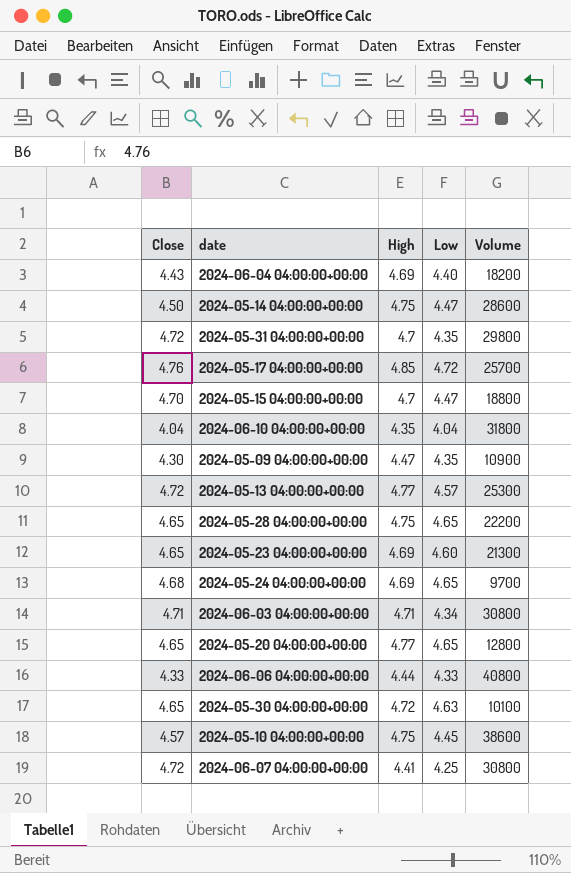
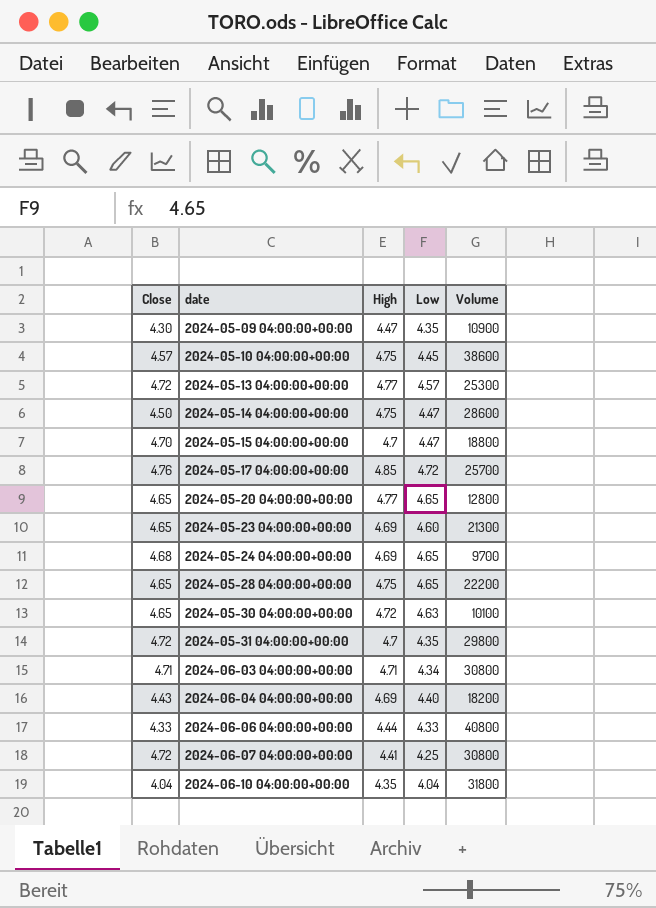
row order: none -> date ascending

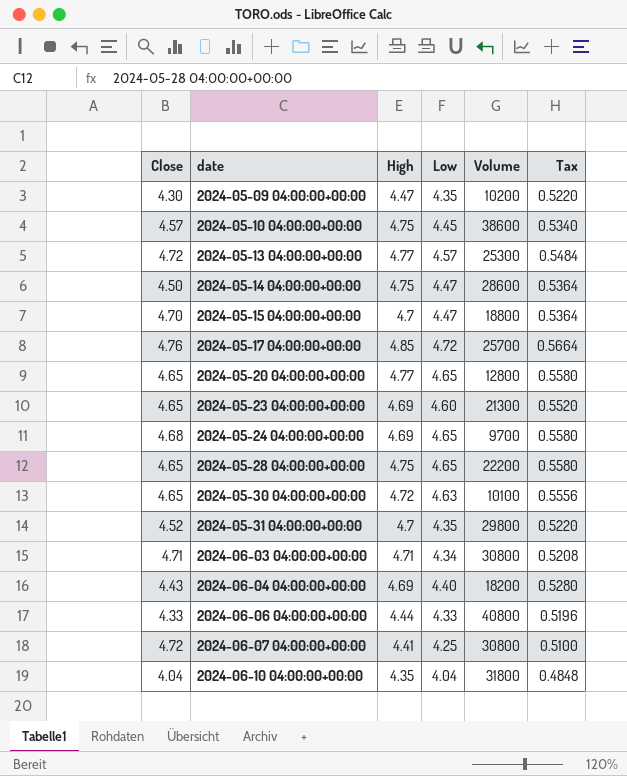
column Tax | formula: none -> [Low] * 0.12
2024-05-09 04:00:00+00:00 | Volume: 10900 -> 10200
2024-05-31 04:00:00+00:00 | Close: 4.72 -> 4.52

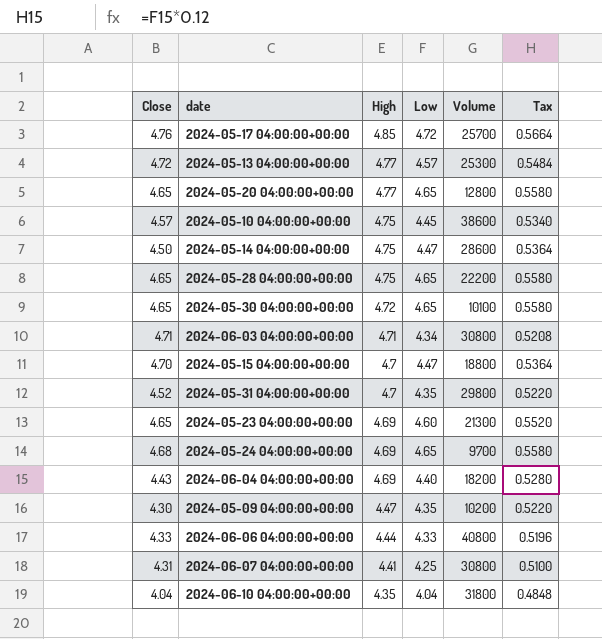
row order: date ascending -> High descending
2024-05-30 04:00:00+00:00 | Low: 4.63 -> 4.65
2024-05-30 04:00:00+00:00 | Tax: 0.5556 -> 0.5580
2024-06-07 04:00:00+00:00 | Close: 4.72 -> 4.31

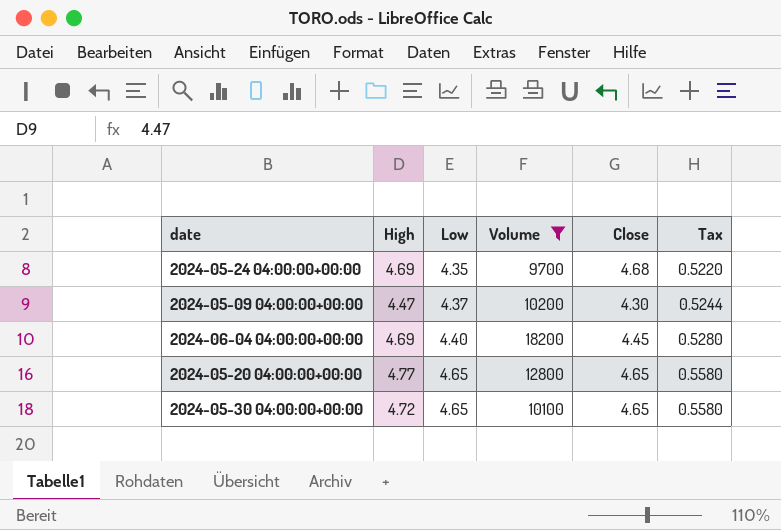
filter: none -> Volume <= 18200
row order: High descending -> Low ascending
column Close | position: 1 -> 5
2024-05-24 04:00:00+00:00 | Low: 4.65 -> 4.35
2024-05-24 04:00:00+00:00 | Tax: 0.5580 -> 0.5220
2024-05-09 04:00:00+00:00 | Low: 4.35 -> 4.37
2024-05-09 04:00:00+00:00 | Tax: 0.5220 -> 0.5244
2024-06-04 04:00:00+00:00 | Close: 4.43 -> 4.45

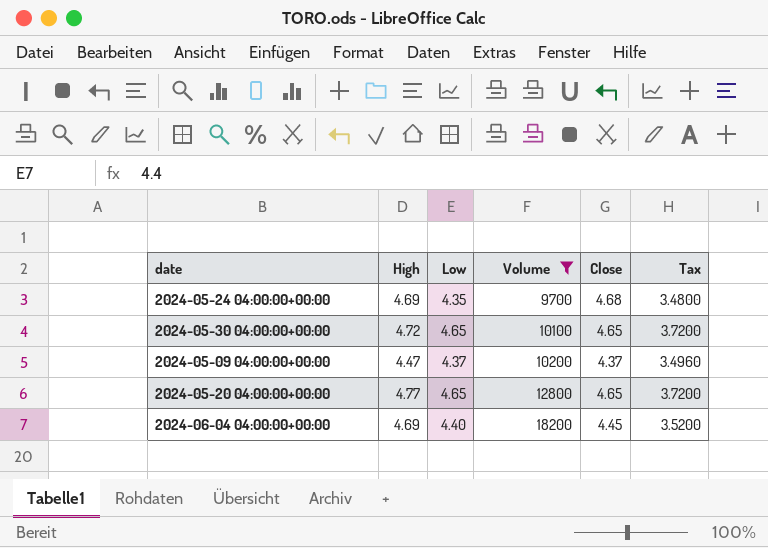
row order: Low ascending -> Volume ascending
column Tax | formula: [Low] * 0.12 -> [Low] * 0.8
2024-05-09 04:00:00+00:00 | Close: 4.30 -> 4.37

